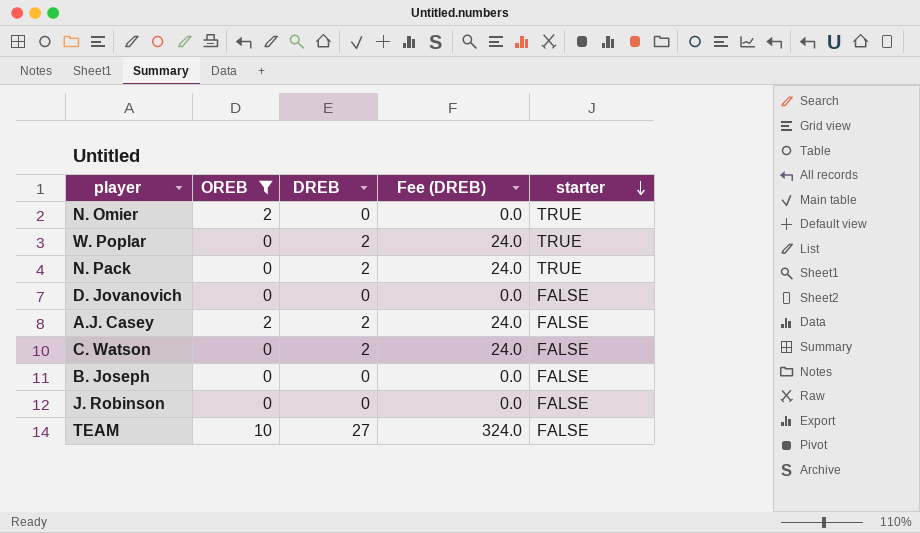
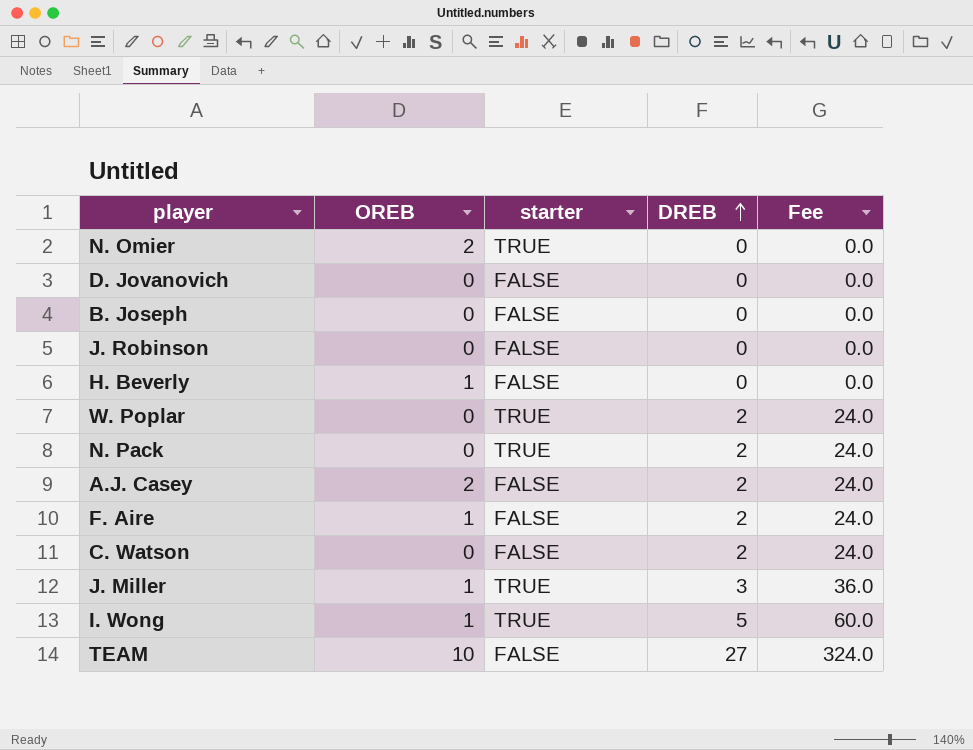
filter: OREB != 1 -> none
row order: starter descending -> DREB ascending
column starter | position: 5 -> 3
column name: Fee (DREB) -> Fee

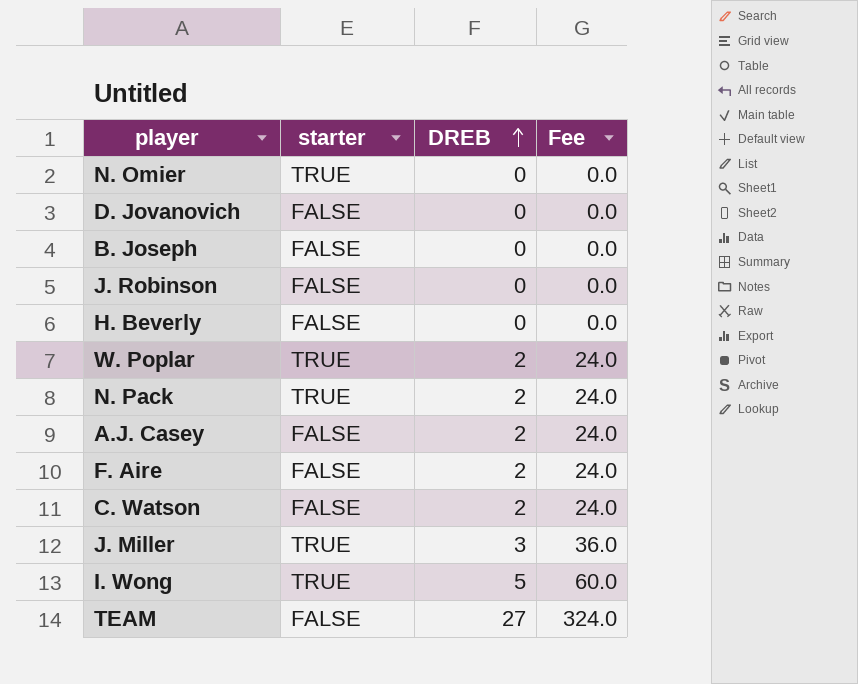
column OREB | position: 2 -> none

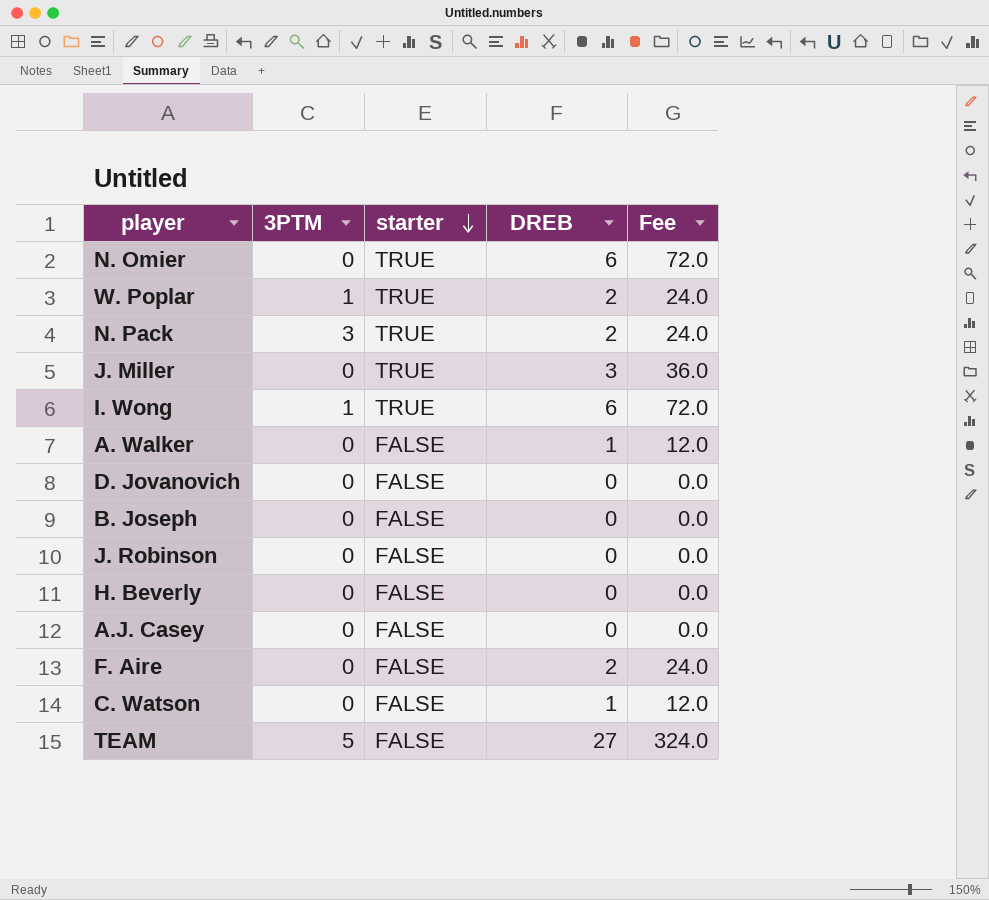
row order: DREB ascending -> starter descending
column 3PTM | position: none -> 2
N. Omier | DREB: 0 -> 6
N. Omier | Fee: 0.0 -> 72.0
I. Wong | DREB: 5 -> 6
I. Wong | Fee: 60.0 -> 72.0
row A. Walker: none -> 0 | FALSE | 1 | 12.0
A.J. Casey | DREB: 2 -> 0
A.J. Casey | Fee: 24.0 -> 0.0
C. Watson | DREB: 2 -> 1
C. Watson | Fee: 24.0 -> 12.0

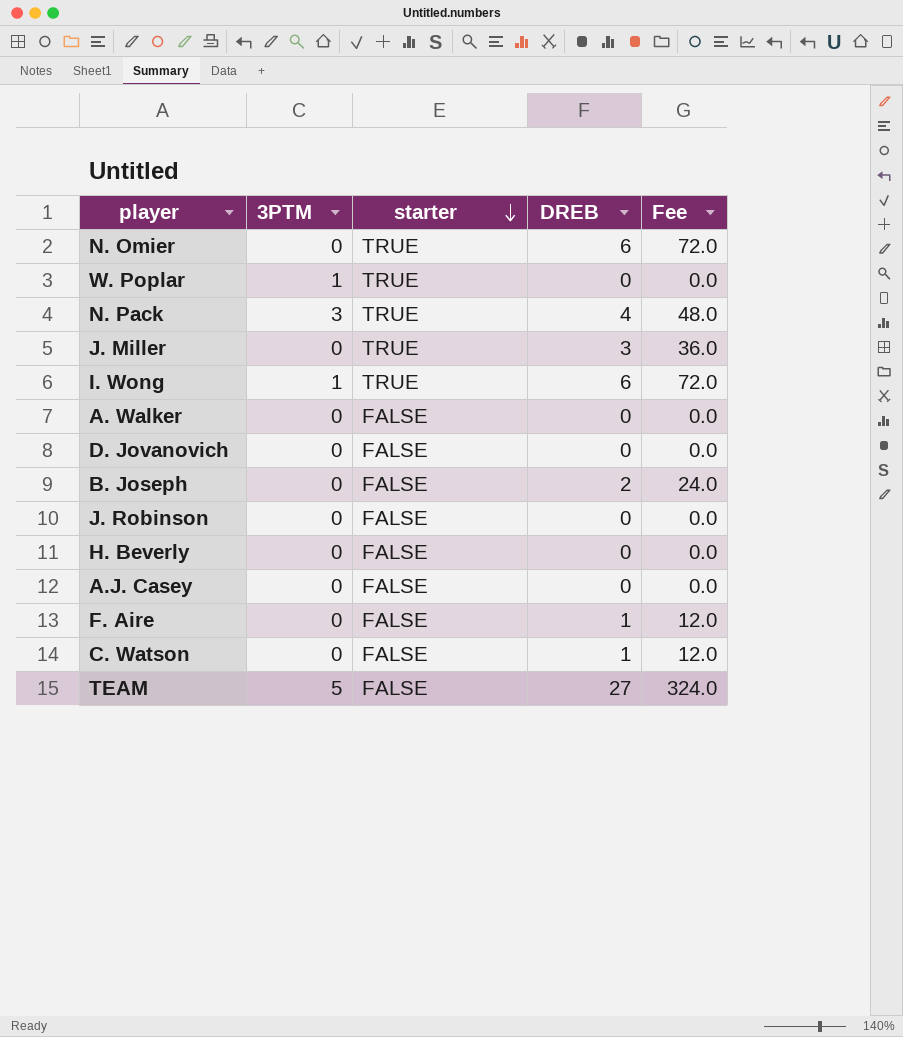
W. Poplar | DREB: 2 -> 0
W. Poplar | Fee: 24.0 -> 0.0
N. Pack | DREB: 2 -> 4
N. Pack | Fee: 24.0 -> 48.0
A. Walker | DREB: 1 -> 0
A. Walker | Fee: 12.0 -> 0.0
B. Joseph | DREB: 0 -> 2
B. Joseph | Fee: 0.0 -> 24.0
F. Aire | DREB: 2 -> 1
F. Aire | Fee: 24.0 -> 12.0

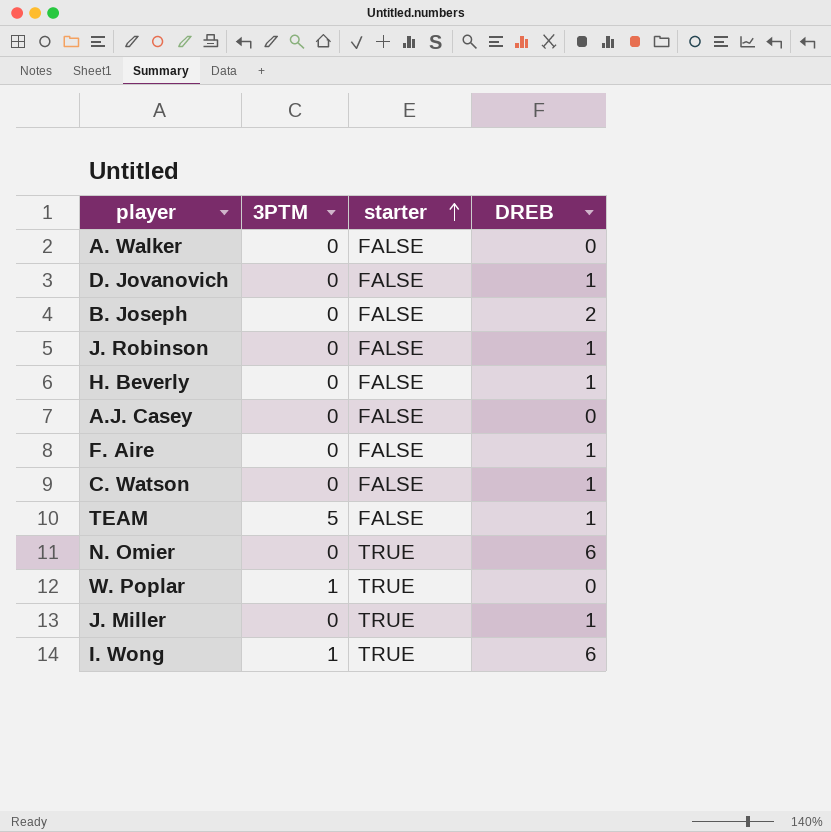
row order: starter descending -> starter ascending
column Fee | formula: [DREB] * 12 -> none
row N. Pack: 3 | TRUE | 4 | 48.0 -> none
D. Jovanovich | DREB: 0 -> 1
J. Robinson | DREB: 0 -> 1
H. Beverly | DREB: 0 -> 1
TEAM | DREB: 27 -> 1
J. Miller | DREB: 3 -> 1

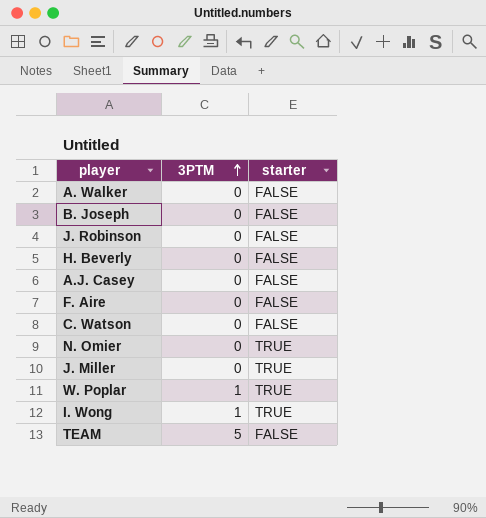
row order: starter ascending -> 3PTM ascending
column DREB | position: 4 -> none
row D. Jovanovich: 0 | FALSE | 1 -> none

